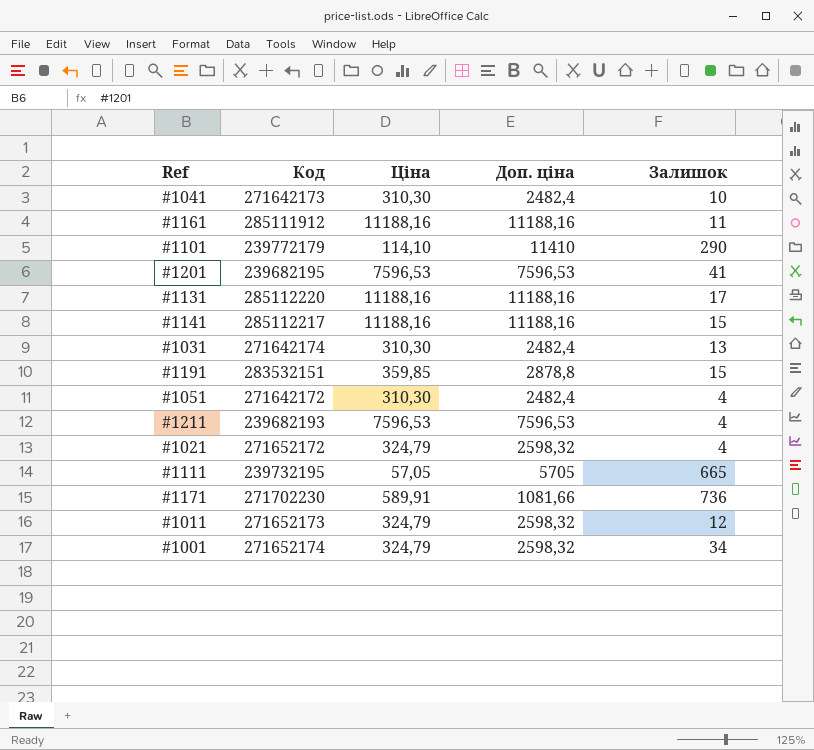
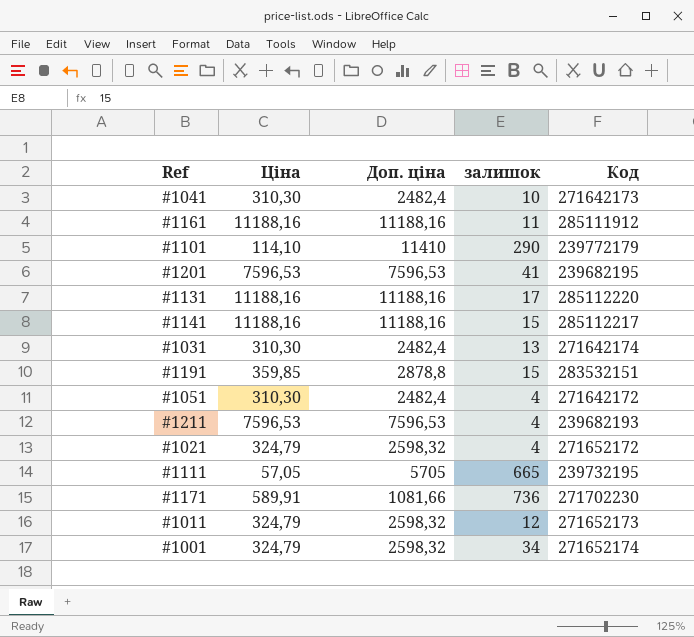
column name: Залишок -> залишок
column Код | position: 2 -> 5

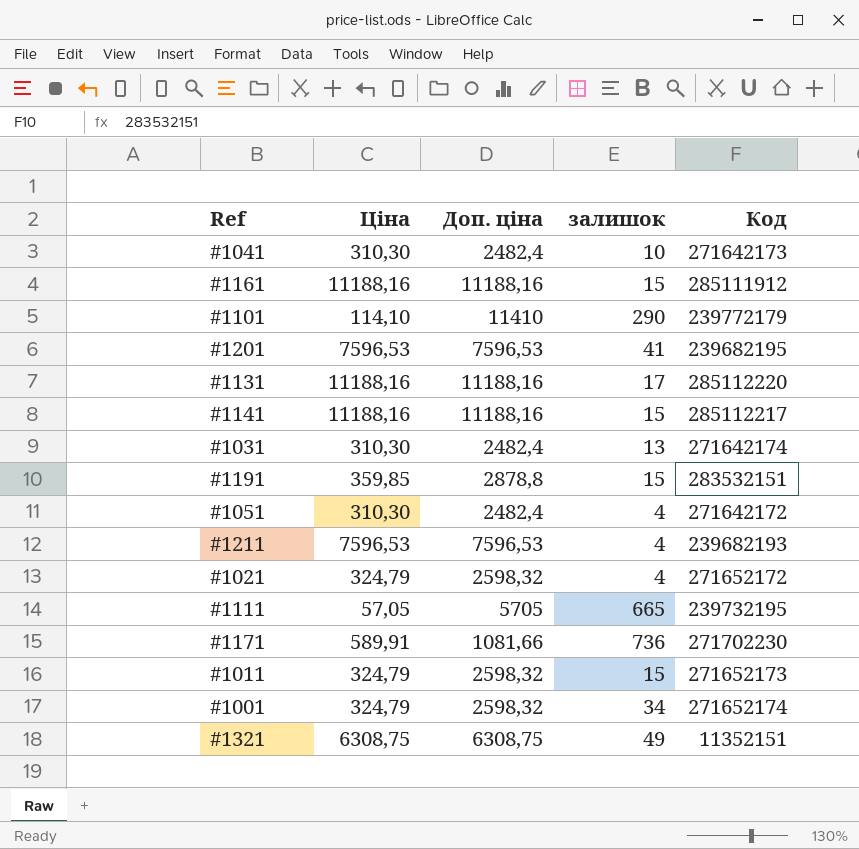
#1161 | залишок: 11 -> 15
#1011 | залишок: 12 -> 15
row #1321: none -> 6308,75 | 6308,75 | 49 | 11352151

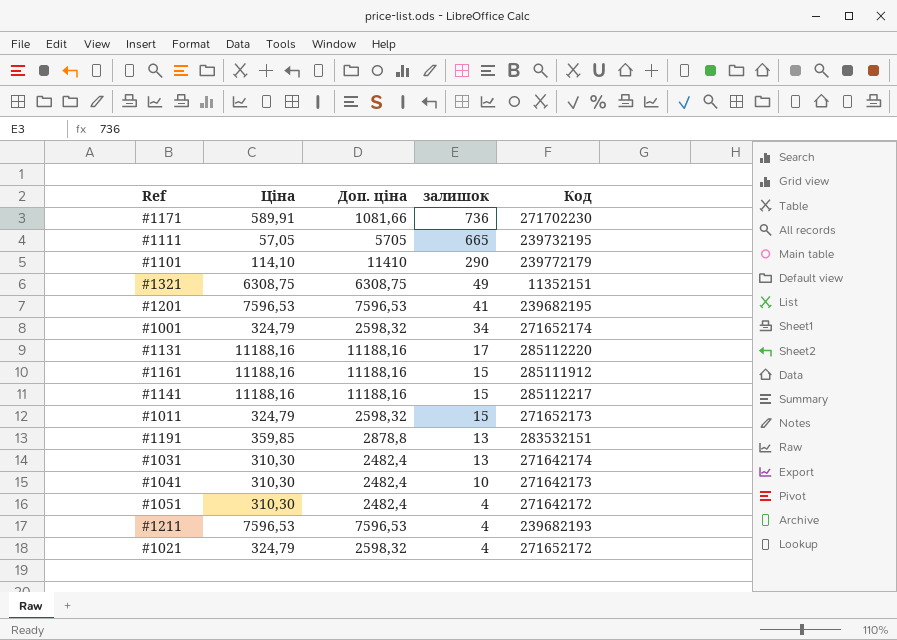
row order: none -> залишок descending
#1191 | залишок: 15 -> 13

